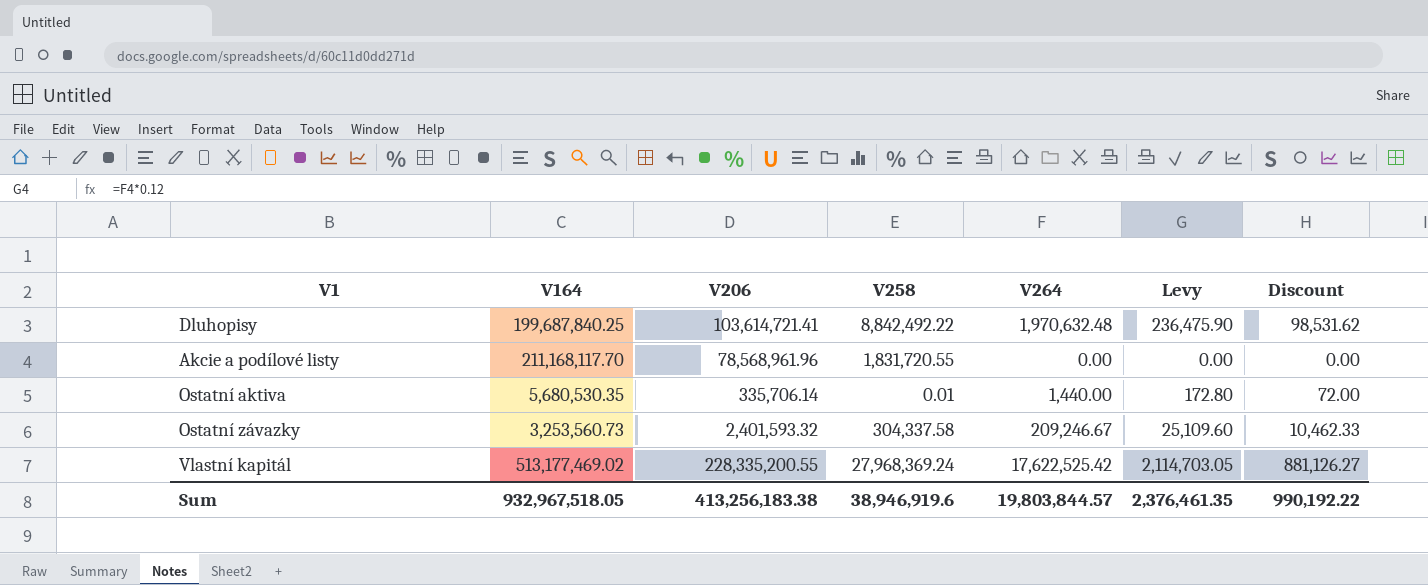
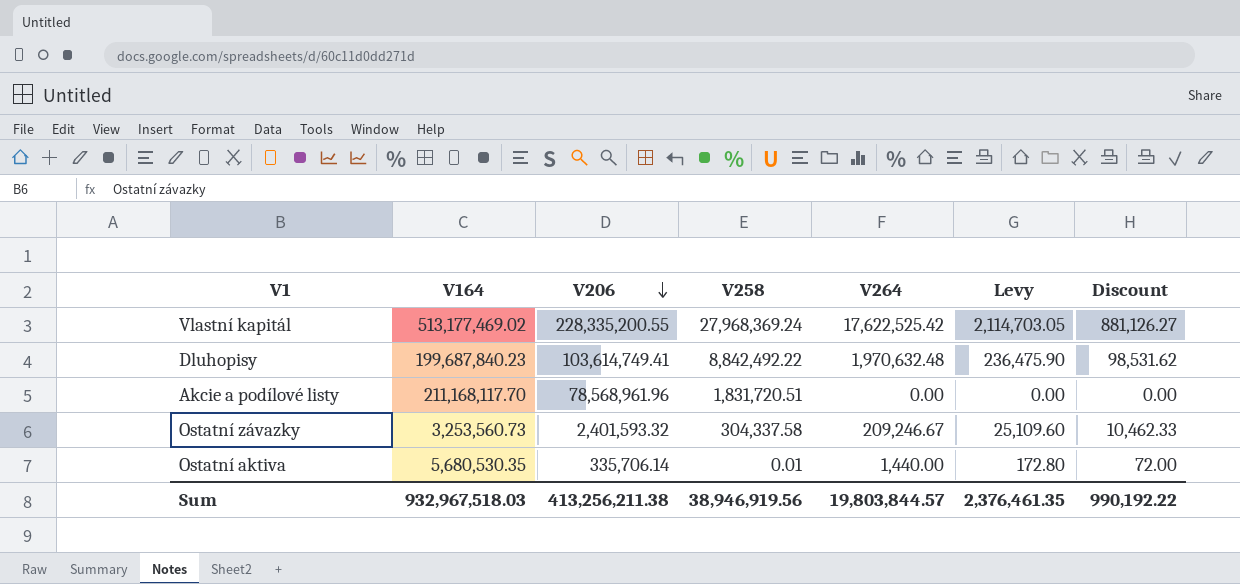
row order: none -> V206 descending
Dluhopisy | V164: 199,687,840.25 -> 199,687,840.23
Dluhopisy | V206: 103,614,721.41 -> 103,614,749.41
Akcie a podílové listy | V258: 1,831,720.55 -> 1,831,720.51
Sum | V164: 932,967,518.05 -> 932,967,518.03
Sum | V206: 413,256,183.38 -> 413,256,211.38
Sum | V258: 38,946,919.6 -> 38,946,919.56

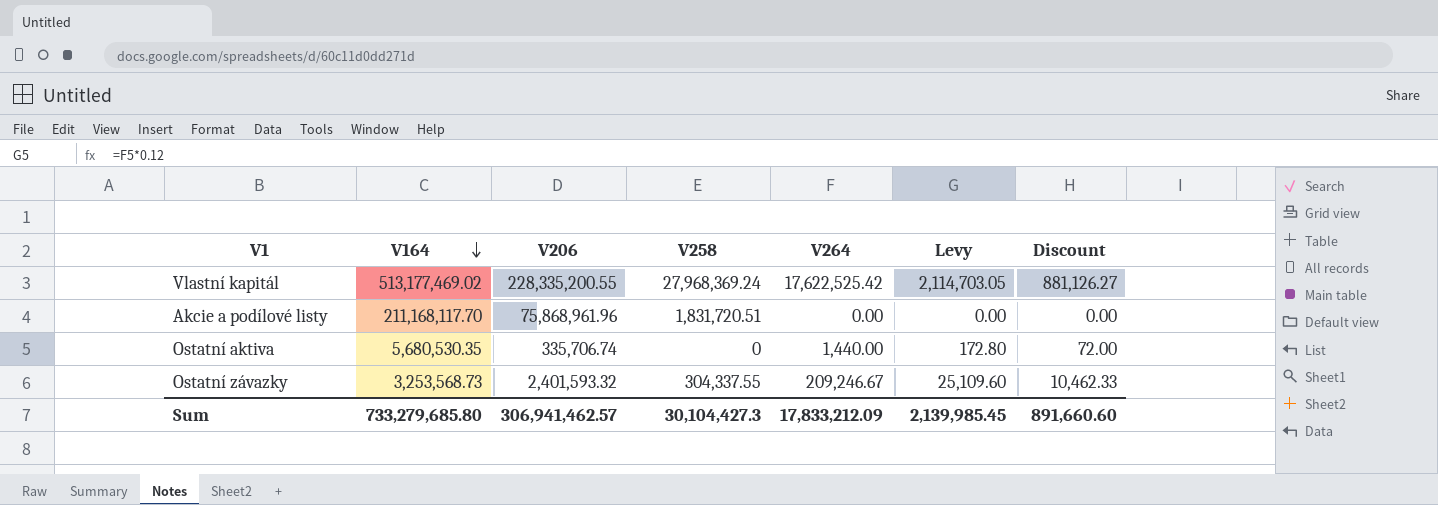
row order: V206 descending -> V164 descending
row Dluhopisy: 199,687,840.23 | 103,614,749.41 | 8,842,492.22 | 1,970,632.48 | 236,475.90 | 98,531.62 -> none
Akcie a podílové listy | V206: 78,568,961.96 -> 75,868,961.96
Ostatní aktiva | V206: 335,706.14 -> 335,706.74
Ostatní aktiva | V258: 0.01 -> 0
Ostatní závazky | V164: 3,253,560.73 -> 3,253,568.73
Ostatní závazky | V258: 304,337.58 -> 304,337.55
Sum | V164: 932,967,518.03 -> 733,279,685.80
Sum | V206: 413,256,211.38 -> 306,941,462.57
Sum | V258: 38,946,919.56 -> 30,104,427.3
Sum | V264: 19,803,844.57 -> 17,833,212.09
Sum | Levy: 2,376,461.35 -> 2,139,985.45
Sum | Discount: 990,192.22 -> 891,660.60

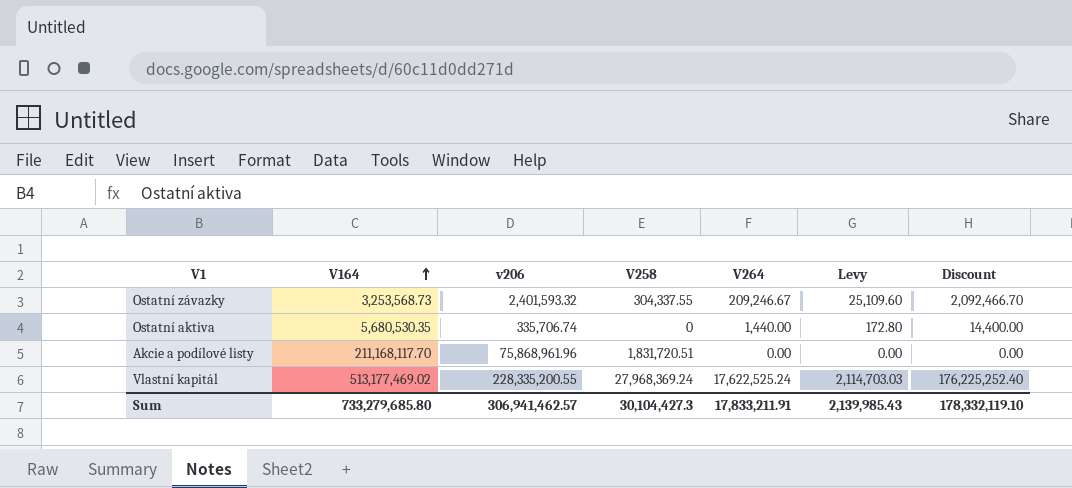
row order: V164 descending -> V164 ascending
column name: V206 -> v206
column Discount | formula: [V264] * 0.05 -> [V264] * 10
Vlastní kapitál | V264: 17,622,525.42 -> 17,622,525.24
Vlastní kapitál | Levy: 2,114,703.05 -> 2,114,703.03
Sum | V264: 17,833,212.09 -> 17,833,211.91
Sum | Levy: 2,139,985.45 -> 2,139,985.43
Sum | Discount: 891,660.60 -> 178,332,119.10

